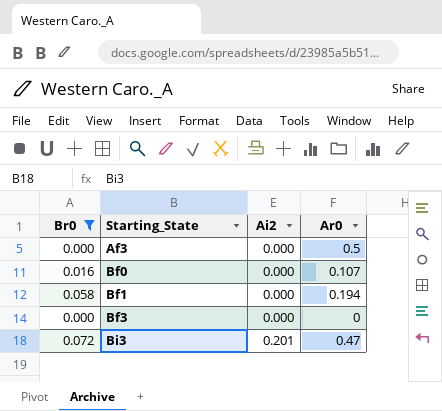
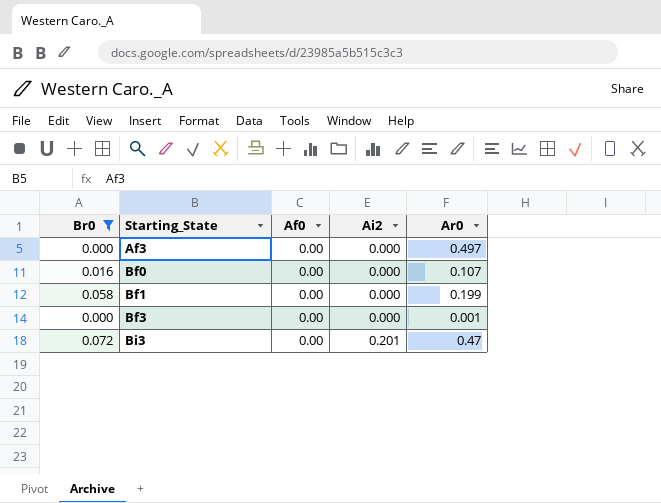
column Af0 | position: none -> 3
Af3 | Ar0: 0.5 -> 0.497
Bf1 | Ar0: 0.194 -> 0.199
Bf3 | Ar0: 0 -> 0.001

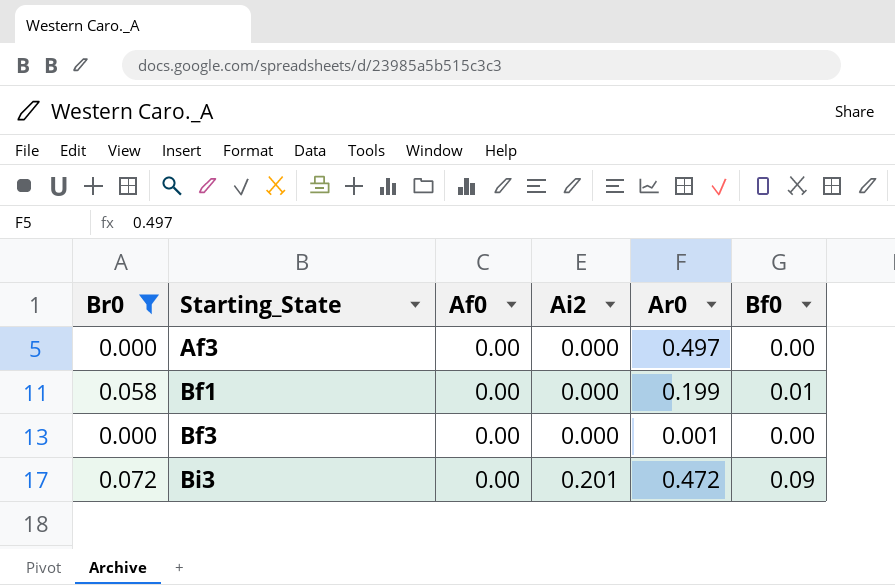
column Bf0 | position: none -> 6
row Bf0: 0.016 | 0.00 | 0.000 | 0.107 -> none
Bi3 | Ar0: 0.47 -> 0.472

